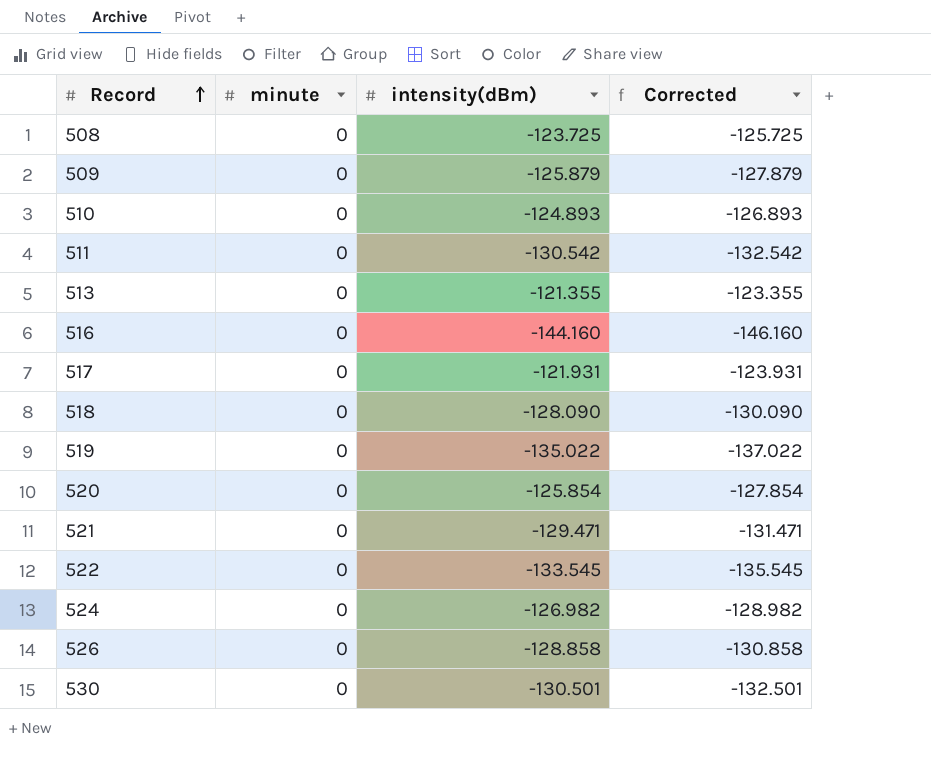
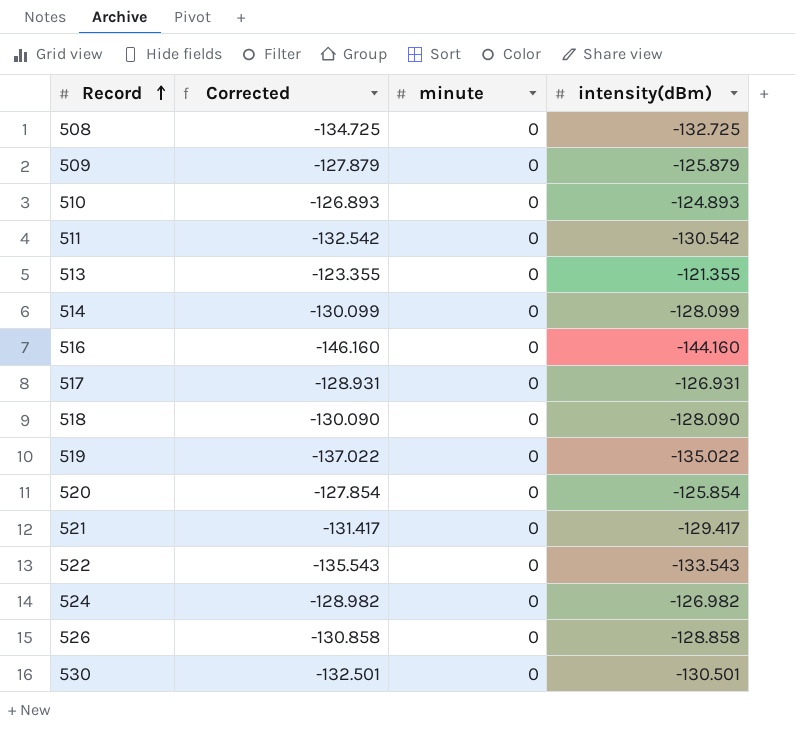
column Corrected | position: 4 -> 2
508 | Corrected: -125.725 -> -134.725
508 | intensity(dBm): -123.725 -> -132.725
row 514: none -> -130.099 | 0 | -128.099
517 | Corrected: -123.931 -> -128.931
517 | intensity(dBm): -121.931 -> -126.931
521 | Corrected: -131.471 -> -131.417
521 | intensity(dBm): -129.471 -> -129.417
522 | Corrected: -135.545 -> -135.543
522 | intensity(dBm): -133.545 -> -133.543

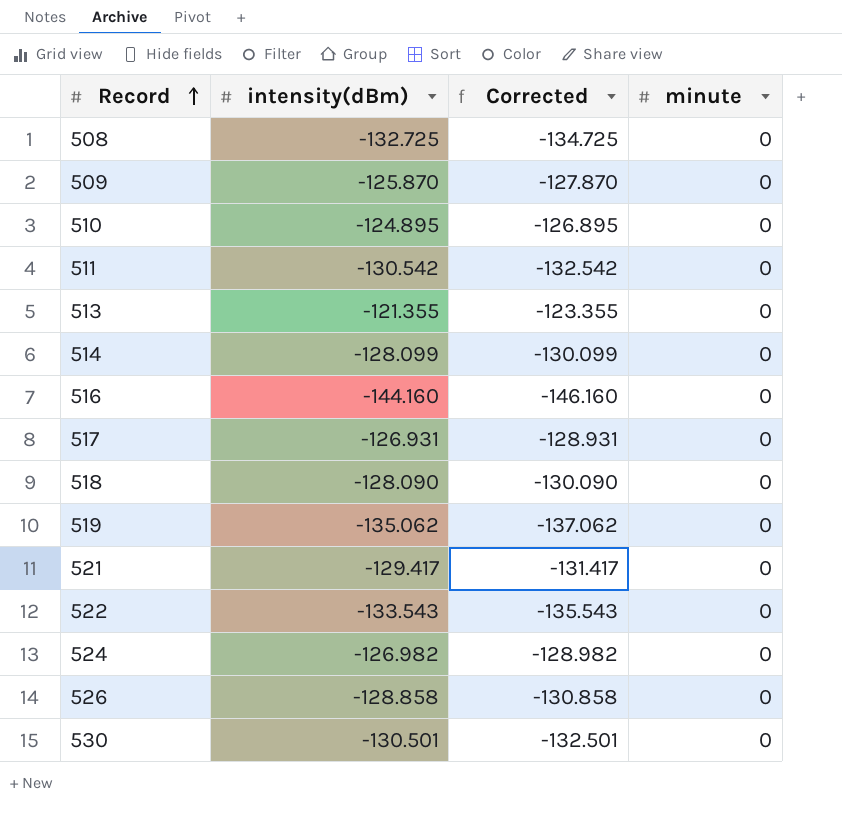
column intensity(dBm) | position: 4 -> 2
row 520: -127.854 | 0 | -125.854 -> none
509 | intensity(dBm): -125.879 -> -125.870
509 | Corrected: -127.879 -> -127.870
510 | intensity(dBm): -124.893 -> -124.895
510 | Corrected: -126.893 -> -126.895
519 | intensity(dBm): -135.022 -> -135.062
519 | Corrected: -137.022 -> -137.062

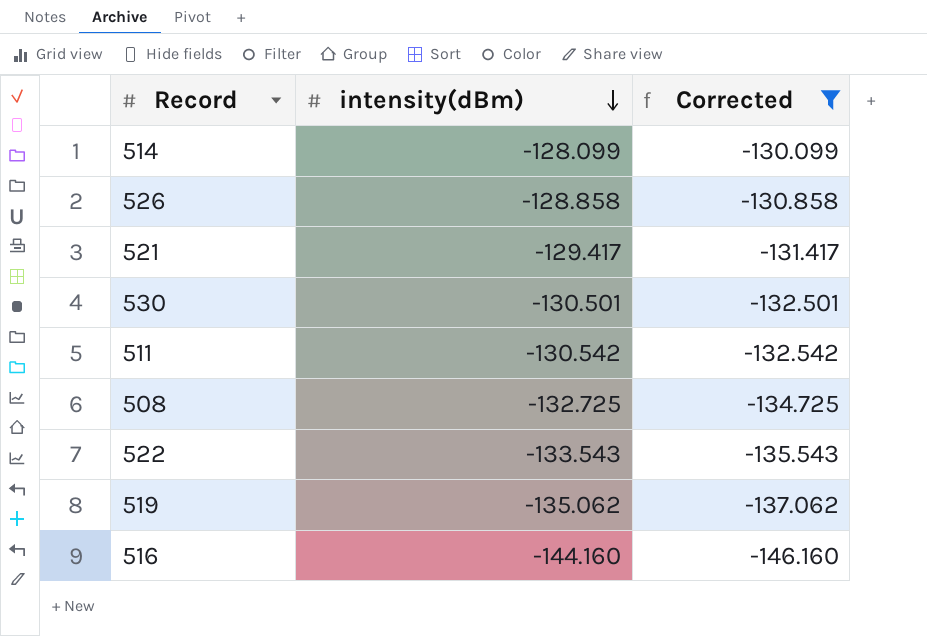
filter: none -> Corrected <= -130.099
row order: Record ascending -> intensity(dBm) descending
column minute | position: 4 -> none

